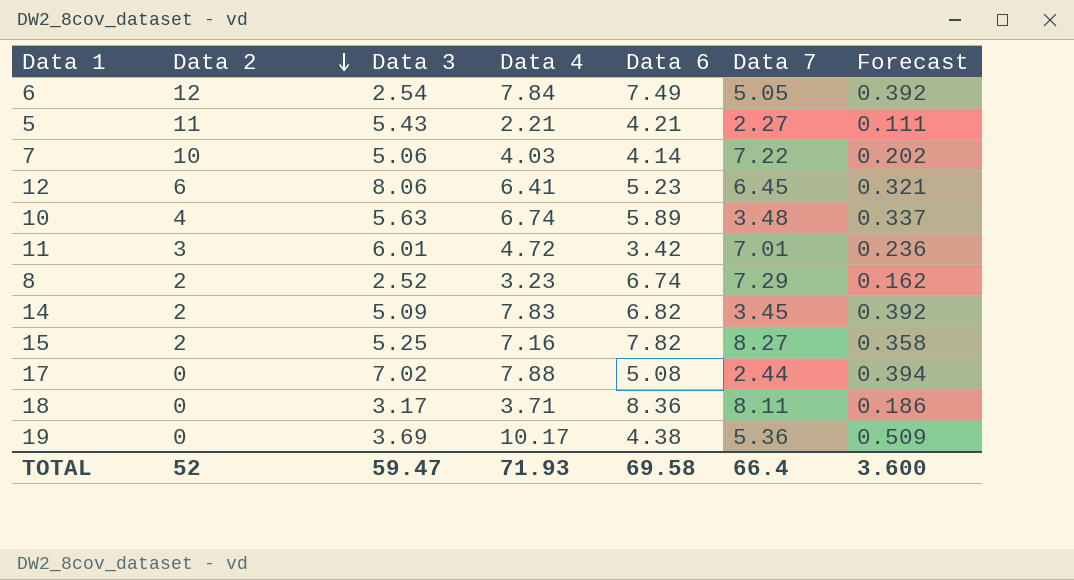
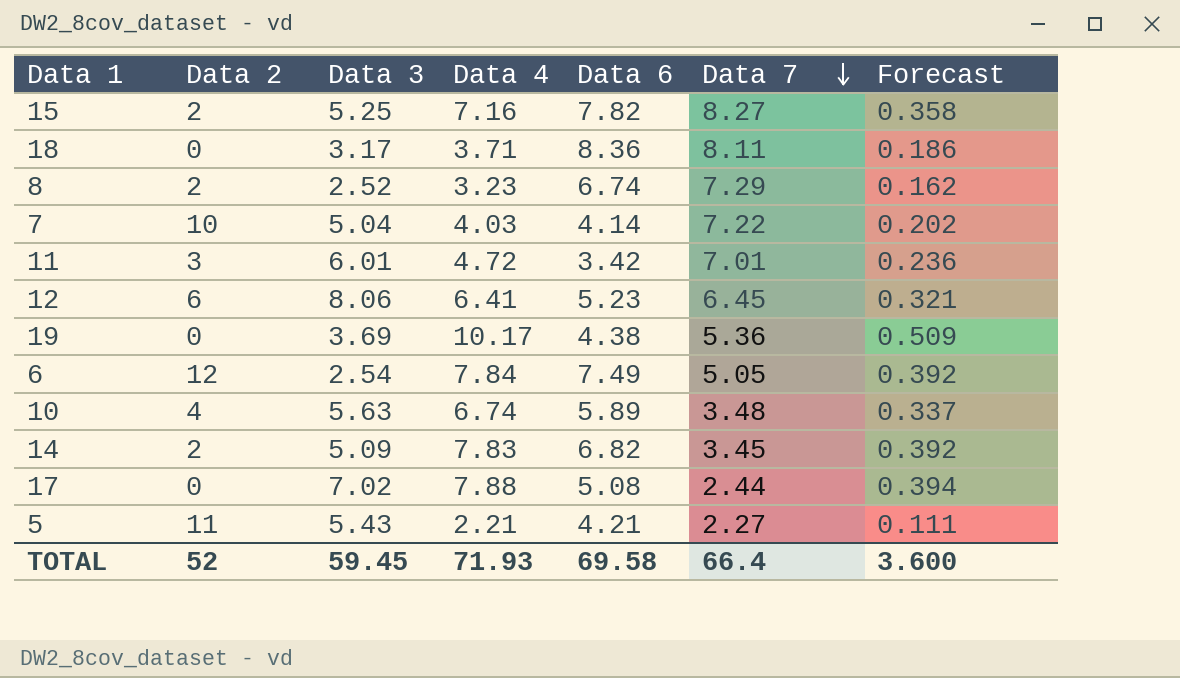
row order: Data 2 descending -> Data 7 descending
7 | Data 3: 5.06 -> 5.04
TOTAL | Data 3: 59.47 -> 59.45

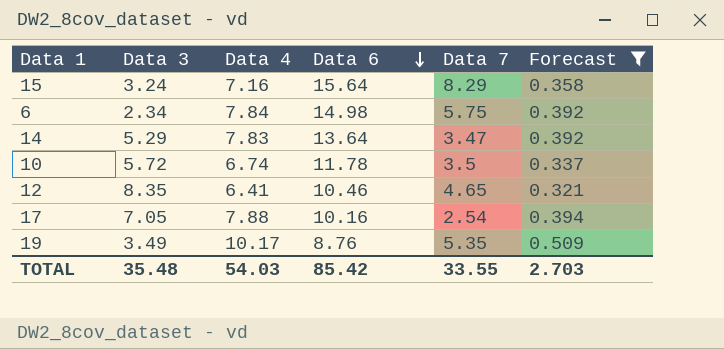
filter: none -> Forecast >= 0.321
row order: Data 7 descending -> Data 6 descending
column Data 2 | position: 2 -> none
15 | Data 3: 5.25 -> 3.24
15 | Data 6: 7.82 -> 15.64
15 | Data 7: 8.27 -> 8.29
6 | Data 3: 2.54 -> 2.34
6 | Data 6: 7.49 -> 14.98
6 | Data 7: 5.05 -> 5.75
14 | Data 3: 5.09 -> 5.29
14 | Data 6: 6.82 -> 13.64
14 | Data 7: 3.45 -> 3.47
10 | Data 3: 5.63 -> 5.72
10 | Data 6: 5.89 -> 11.78
10 | Data 7: 3.48 -> 3.5
12 | Data 3: 8.06 -> 8.35
12 | Data 6: 5.23 -> 10.46
12 | Data 7: 6.45 -> 4.65
17 | Data 3: 7.02 -> 7.05
17 | Data 6: 5.08 -> 10.16
17 | Data 7: 2.44 -> 2.54
19 | Data 3: 3.69 -> 3.49
19 | Data 6: 4.38 -> 8.76
19 | Data 7: 5.36 -> 5.35
TOTAL | Data 3: 59.45 -> 35.48
TOTAL | Data 4: 71.93 -> 54.03
TOTAL | Data 6: 69.58 -> 85.42
TOTAL | Data 7: 66.4 -> 33.55
TOTAL | Forecast: 3.600 -> 2.703

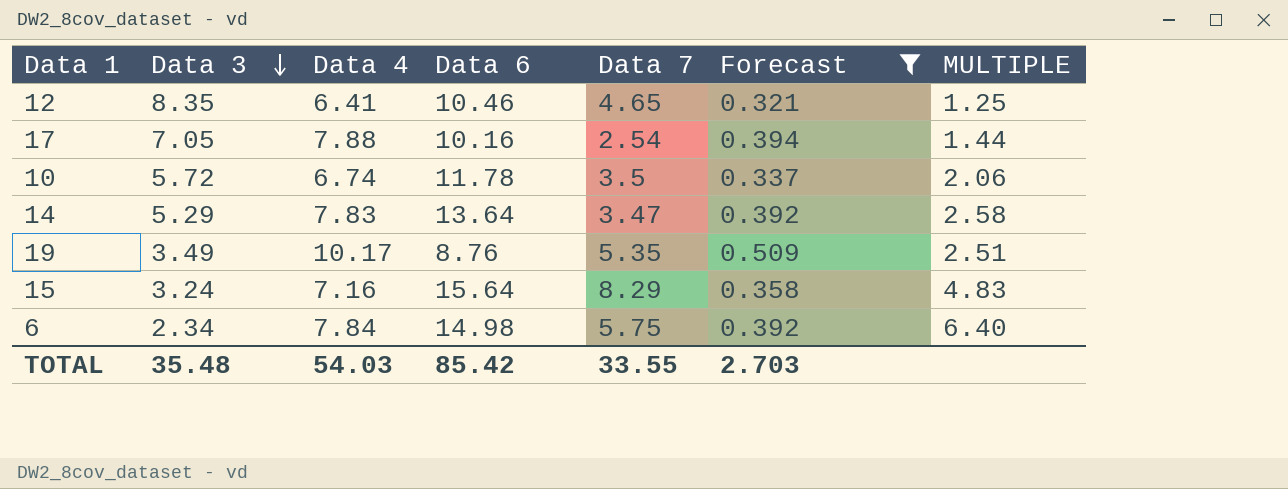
row order: Data 6 descending -> Data 3 descending
column MULTIPLE | formula: none -> [Data 6] / [Data 3]

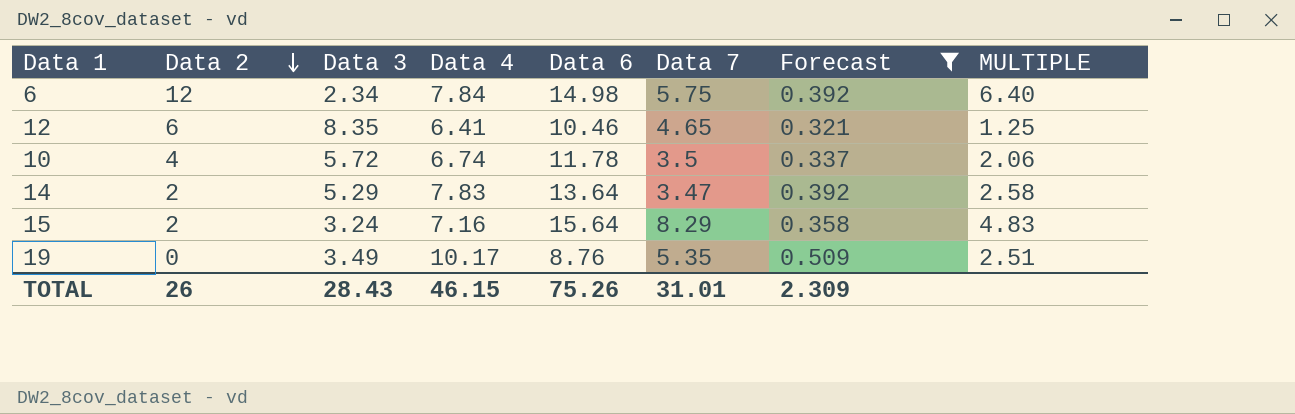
row order: Data 3 descending -> Data 2 descending
column Data 2 | position: none -> 2
row 17: 7.05 | 7.88 | 10.16 | 2.54 | 0.394 | 1.44 -> none
TOTAL | Data 3: 35.48 -> 28.43
TOTAL | Data 4: 54.03 -> 46.15
TOTAL | Data 6: 85.42 -> 75.26
TOTAL | Data 7: 33.55 -> 31.01
TOTAL | Forecast: 2.703 -> 2.309

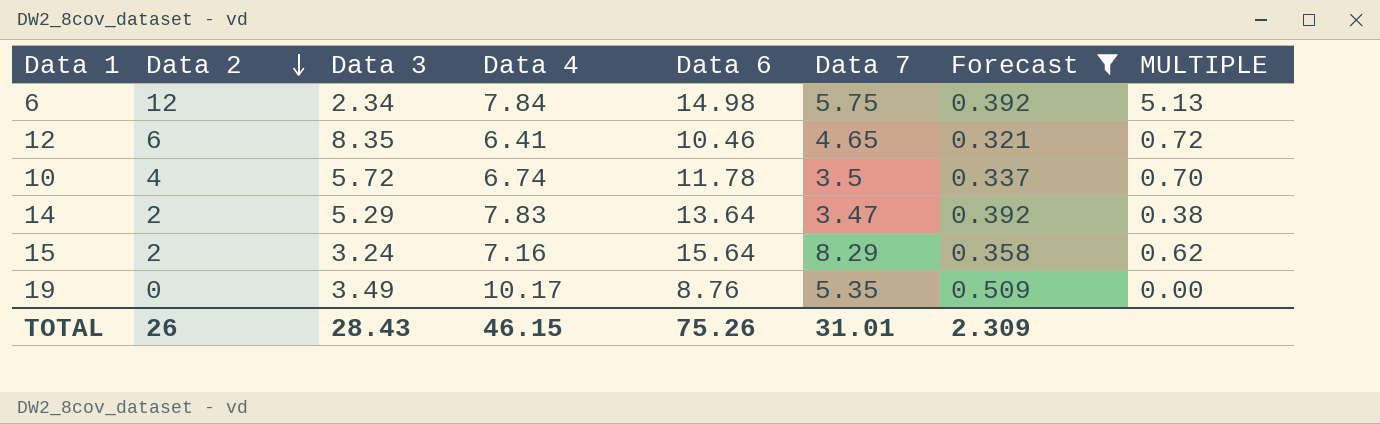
column MULTIPLE | formula: [Data 6] / [Data 3] -> [Data 2] / [Data 3]

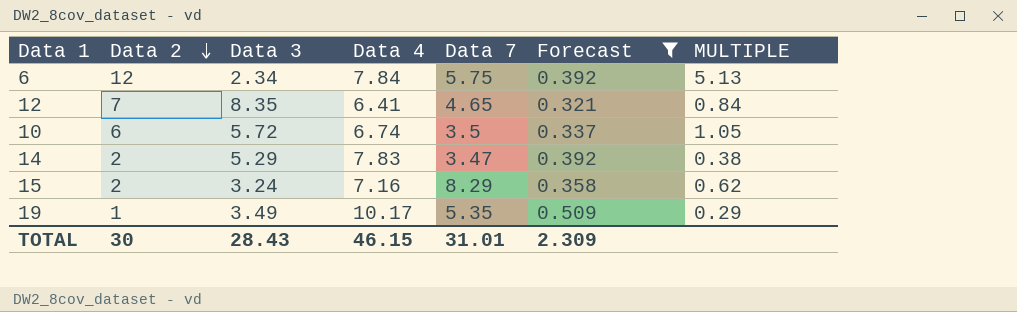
column Data 6 | position: 5 -> none
12 | Data 2: 6 -> 7
12 | MULTIPLE: 0.72 -> 0.84
10 | Data 2: 4 -> 6
10 | MULTIPLE: 0.70 -> 1.05
19 | Data 2: 0 -> 1
19 | MULTIPLE: 0.00 -> 0.29
TOTAL | Data 2: 26 -> 30

